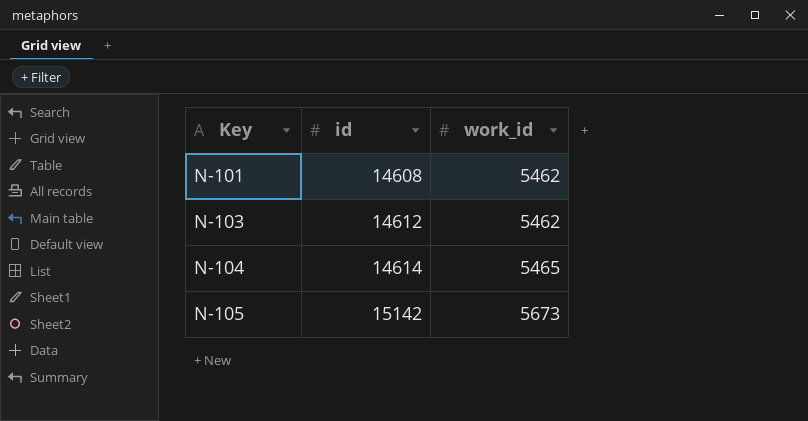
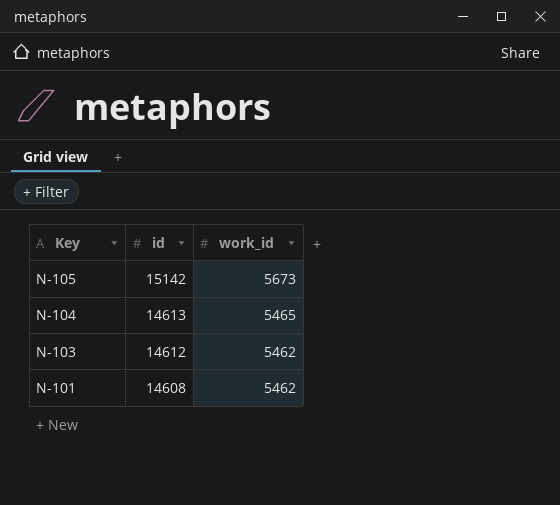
row order: Key ascending -> Key descending
N-104 | id: 14614 -> 14613

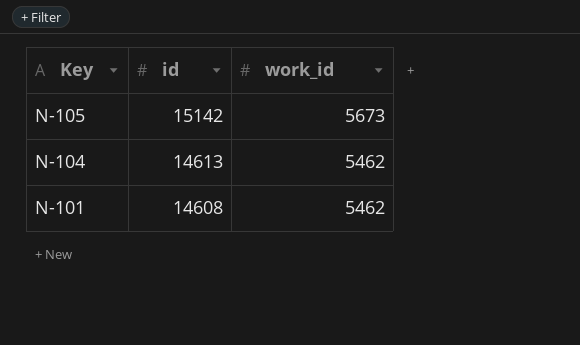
row N-103: 14612 | 5462 -> none
N-104 | work_id: 5465 -> 5462

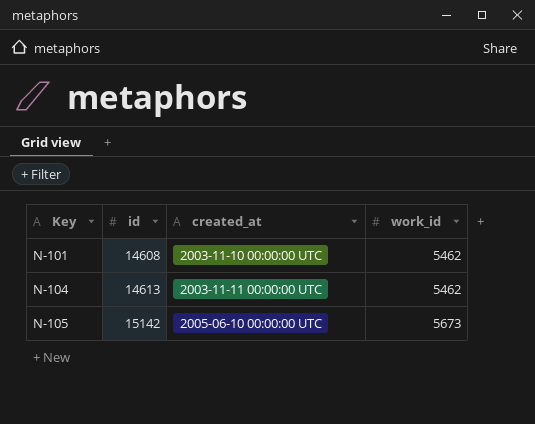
row order: Key descending -> Key ascending
column created_at | position: none -> 3

